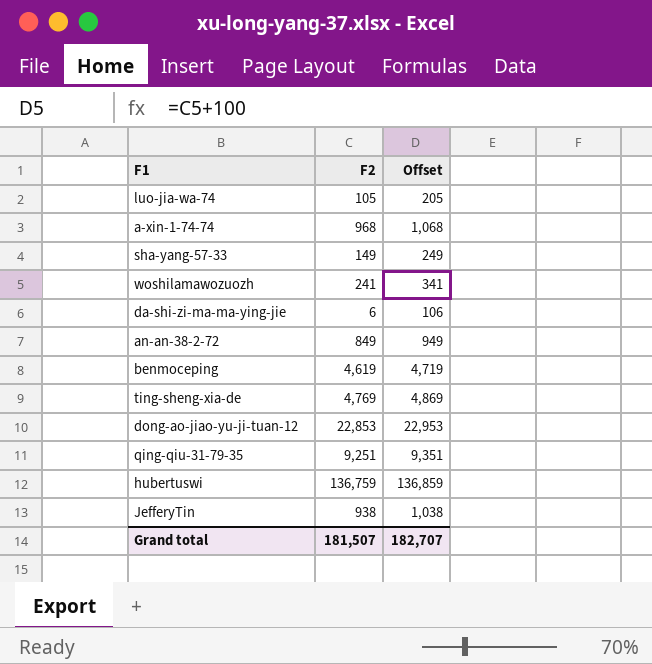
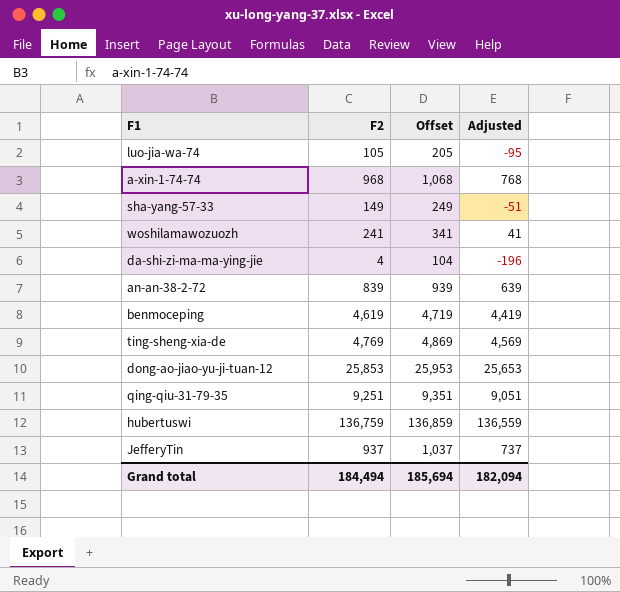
column Adjusted | formula: none -> [F2] - 200
da-shi-zi-ma-ma-ying-jie | F2: 6 -> 4
da-shi-zi-ma-ma-ying-jie | Offset: 106 -> 104
an-an-38-2-72 | F2: 849 -> 839
an-an-38-2-72 | Offset: 949 -> 939
dong-ao-jiao-yu-ji-tuan-12 | F2: 22,853 -> 25,853
dong-ao-jiao-yu-ji-tuan-12 | Offset: 22,953 -> 25,953
JefferyTin | F2: 938 -> 937
JefferyTin | Offset: 1,038 -> 1,037
Grand total | F2: 181,507 -> 184,494
Grand total | Offset: 182,707 -> 185,694

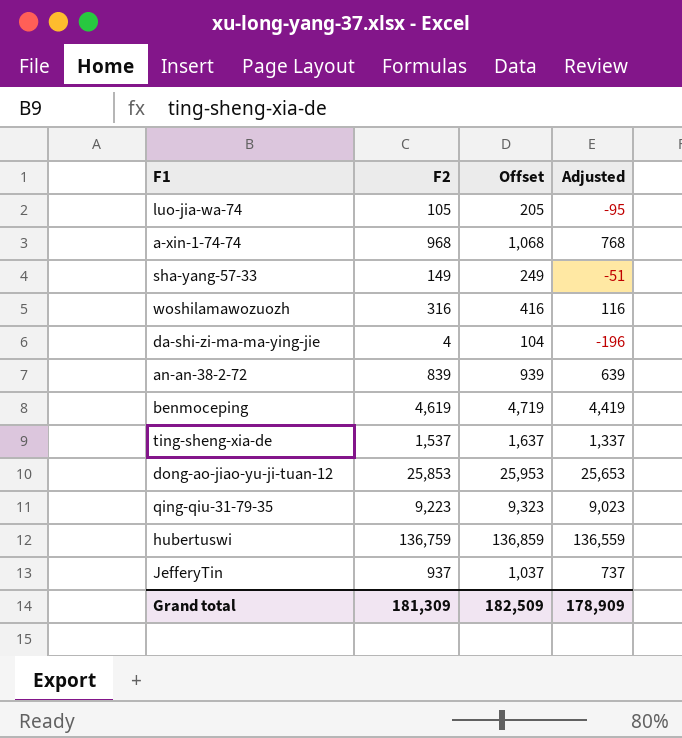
woshilamawozuozh | F2: 241 -> 316
woshilamawozuozh | Offset: 341 -> 416
woshilamawozuozh | Adjusted: 41 -> 116
ting-sheng-xia-de | F2: 4,769 -> 1,537
ting-sheng-xia-de | Offset: 4,869 -> 1,637
ting-sheng-xia-de | Adjusted: 4,569 -> 1,337
qing-qiu-31-79-35 | F2: 9,251 -> 9,223
qing-qiu-31-79-35 | Offset: 9,351 -> 9,323
qing-qiu-31-79-35 | Adjusted: 9,051 -> 9,023
Grand total | F2: 184,494 -> 181,309
Grand total | Offset: 185,694 -> 182,509
Grand total | Adjusted: 182,094 -> 178,909

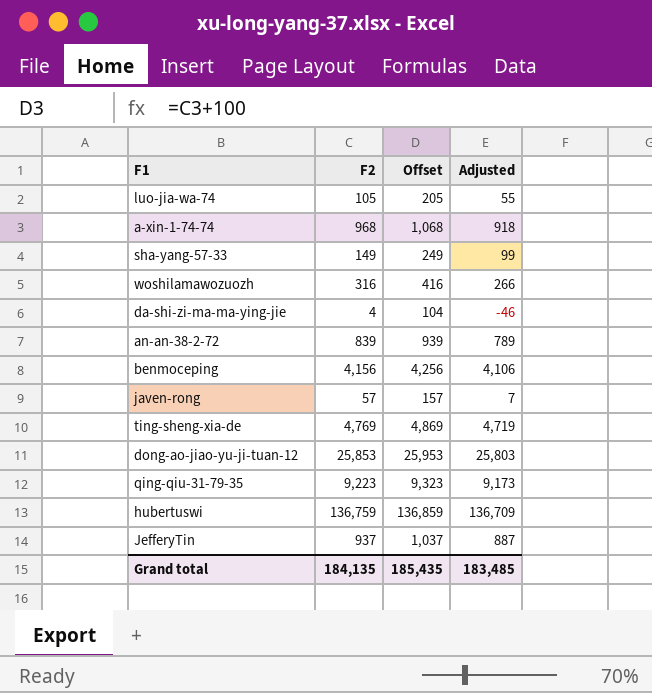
column Adjusted | formula: [F2] - 200 -> [F2] - 50
benmoceping | F2: 4,619 -> 4,156
benmoceping | Offset: 4,719 -> 4,256
row javen-rong: none -> 57 | 157 | 7
ting-sheng-xia-de | F2: 1,537 -> 4,769
ting-sheng-xia-de | Offset: 1,637 -> 4,869
Grand total | F2: 181,309 -> 184,135
Grand total | Offset: 182,509 -> 185,435
Grand total | Adjusted: 178,909 -> 183,485

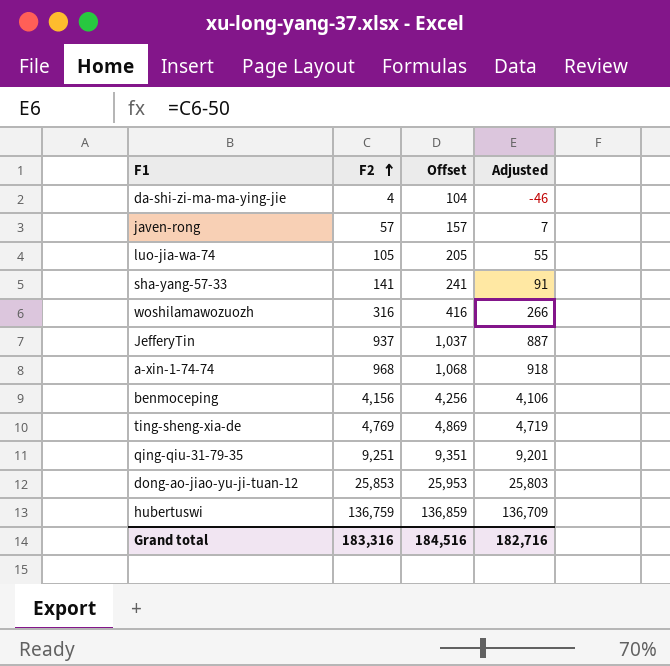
row order: none -> F2 ascending
row an-an-38-2-72: 839 | 939 | 789 -> none
sha-yang-57-33 | F2: 149 -> 141
sha-yang-57-33 | Offset: 249 -> 241
sha-yang-57-33 | Adjusted: 99 -> 91
qing-qiu-31-79-35 | F2: 9,223 -> 9,251
qing-qiu-31-79-35 | Offset: 9,323 -> 9,351
qing-qiu-31-79-35 | Adjusted: 9,173 -> 9,201
Grand total | F2: 184,135 -> 183,316
Grand total | Offset: 185,435 -> 184,516
Grand total | Adjusted: 183,485 -> 182,716

